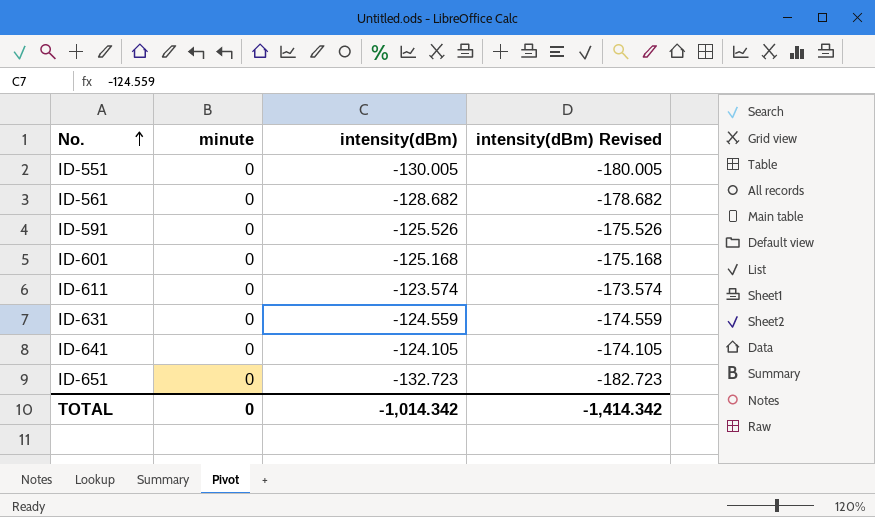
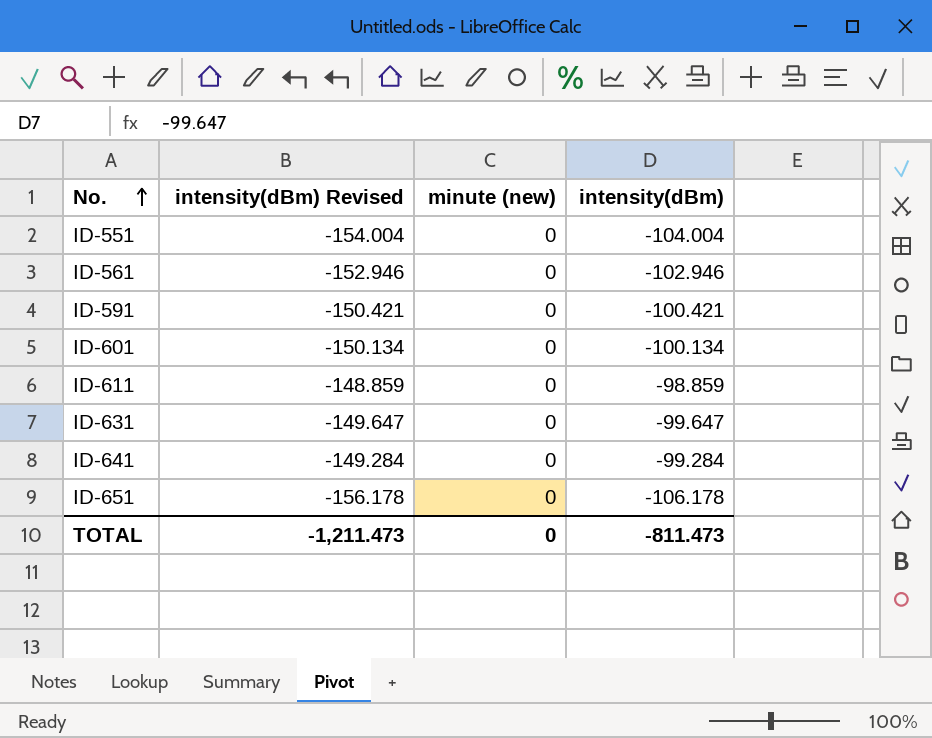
column intensity(dBm) Revised | position: 4 -> 2
column name: minute -> minute (new)
ID-551 | intensity(dBm) Revised: -180.005 -> -154.004
ID-551 | intensity(dBm): -130.005 -> -104.004
ID-561 | intensity(dBm) Revised: -178.682 -> -152.946
ID-561 | intensity(dBm): -128.682 -> -102.946
ID-591 | intensity(dBm) Revised: -175.526 -> -150.421
ID-591 | intensity(dBm): -125.526 -> -100.421
ID-601 | intensity(dBm) Revised: -175.168 -> -150.134
ID-601 | intensity(dBm): -125.168 -> -100.134
ID-611 | intensity(dBm) Revised: -173.574 -> -148.859
ID-611 | intensity(dBm): -123.574 -> -98.859
ID-631 | intensity(dBm) Revised: -174.559 -> -149.647
ID-631 | intensity(dBm): -124.559 -> -99.647
ID-641 | intensity(dBm) Revised: -174.105 -> -149.284
ID-641 | intensity(dBm): -124.105 -> -99.284
ID-651 | intensity(dBm) Revised: -182.723 -> -156.178
ID-651 | intensity(dBm): -132.723 -> -106.178
TOTAL | intensity(dBm) Revised: -1,414.342 -> -1,211.473
TOTAL | intensity(dBm): -1,014.342 -> -811.473

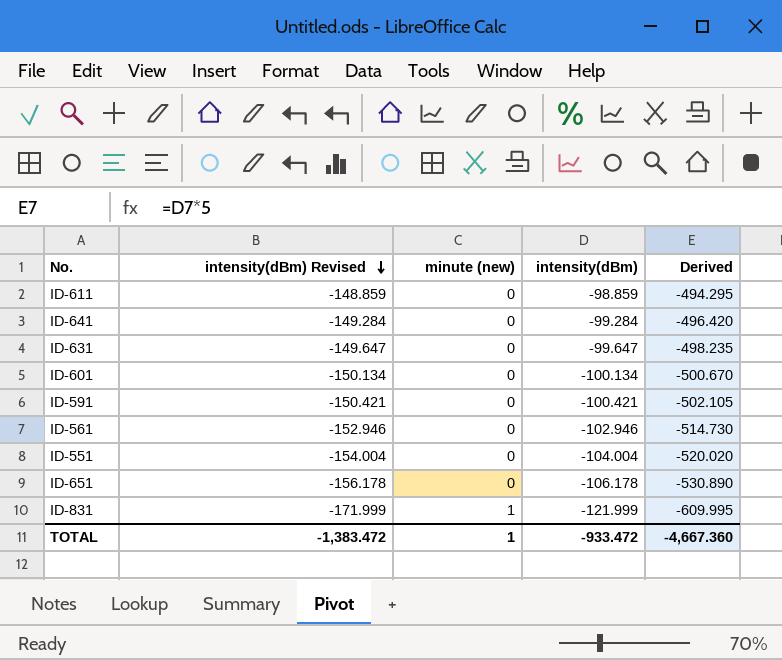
row order: No. ascending -> intensity(dBm) Revised descending
column Derived | formula: none -> [intensity(dBm)] * 5
row ID-831: none -> -171.999 | 1 | -121.999 | -609.995
TOTAL | intensity(dBm) Revised: -1,211.473 -> -1,383.472
TOTAL | minute (new): 0 -> 1
TOTAL | intensity(dBm): -811.473 -> -933.472

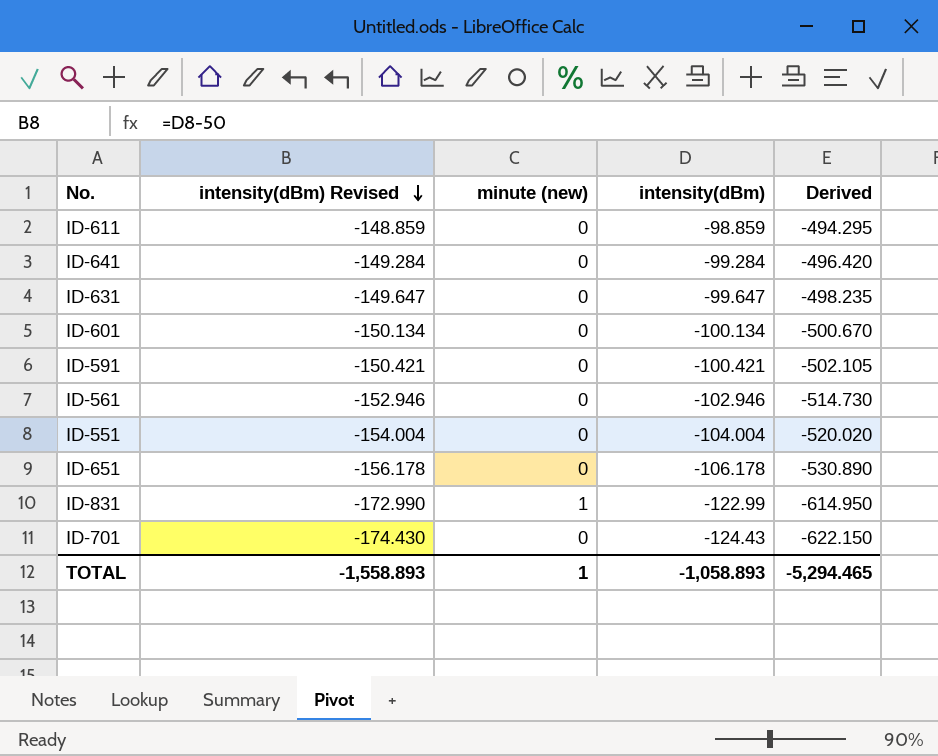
ID-831 | intensity(dBm) Revised: -171.999 -> -172.990
ID-831 | intensity(dBm): -121.999 -> -122.99
ID-831 | Derived: -609.995 -> -614.950
row ID-701: none -> -174.430 | 0 | -124.43 | -622.150
TOTAL | intensity(dBm) Revised: -1,383.472 -> -1,558.893
TOTAL | intensity(dBm): -933.472 -> -1,058.893
TOTAL | Derived: -4,667.360 -> -5,294.465

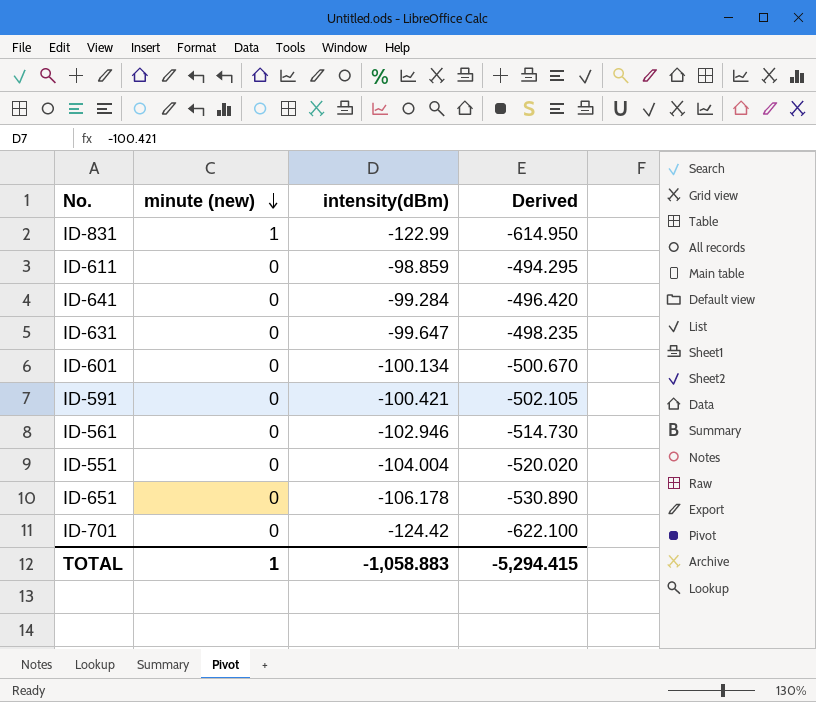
row order: intensity(dBm) Revised descending -> minute (new) descending
column intensity(dBm) Revised | formula: [intensity(dBm)] - 50 -> none
ID-701 | intensity(dBm): -124.43 -> -124.42
ID-701 | Derived: -622.150 -> -622.100
TOTAL | intensity(dBm): -1,058.893 -> -1,058.883
TOTAL | Derived: -5,294.465 -> -5,294.415

